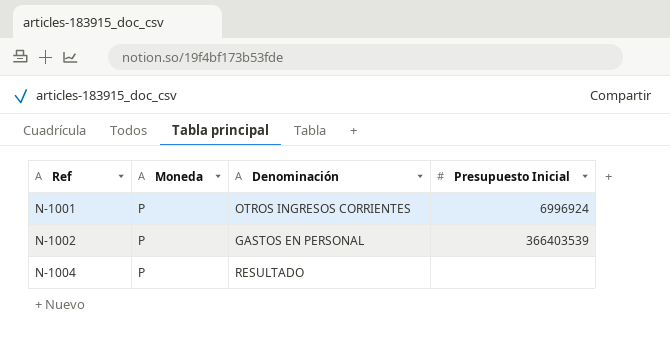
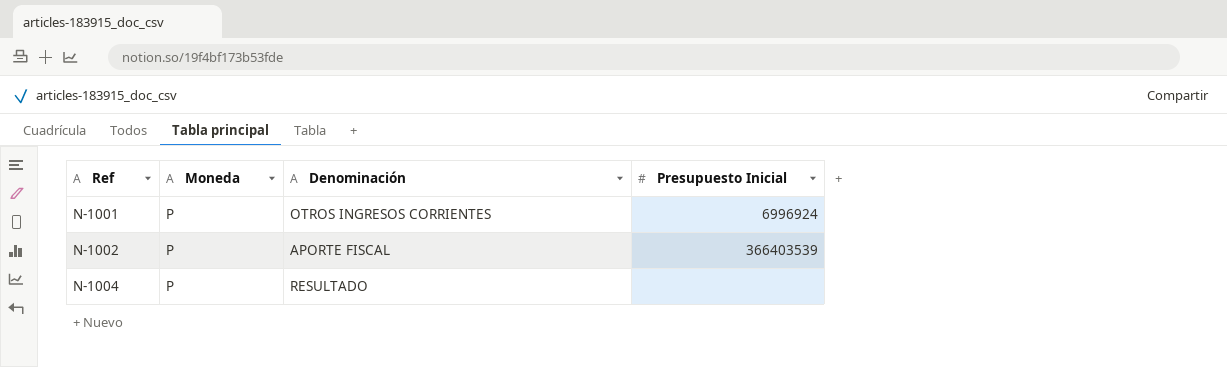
N-1002 | Denominación: GASTOS EN PERSONAL -> APORTE FISCAL

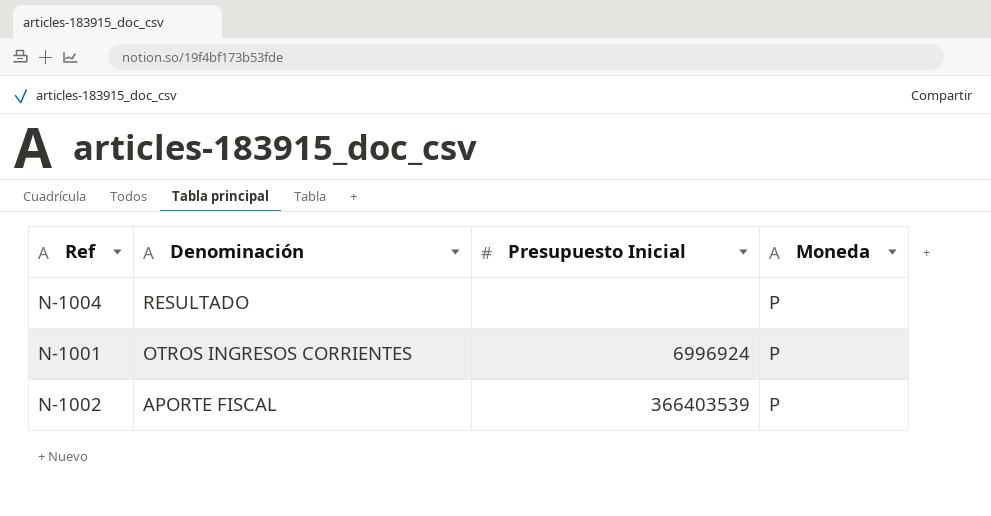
row order: Ref ascending -> Denominación descending
column Moneda | position: 2 -> 4

